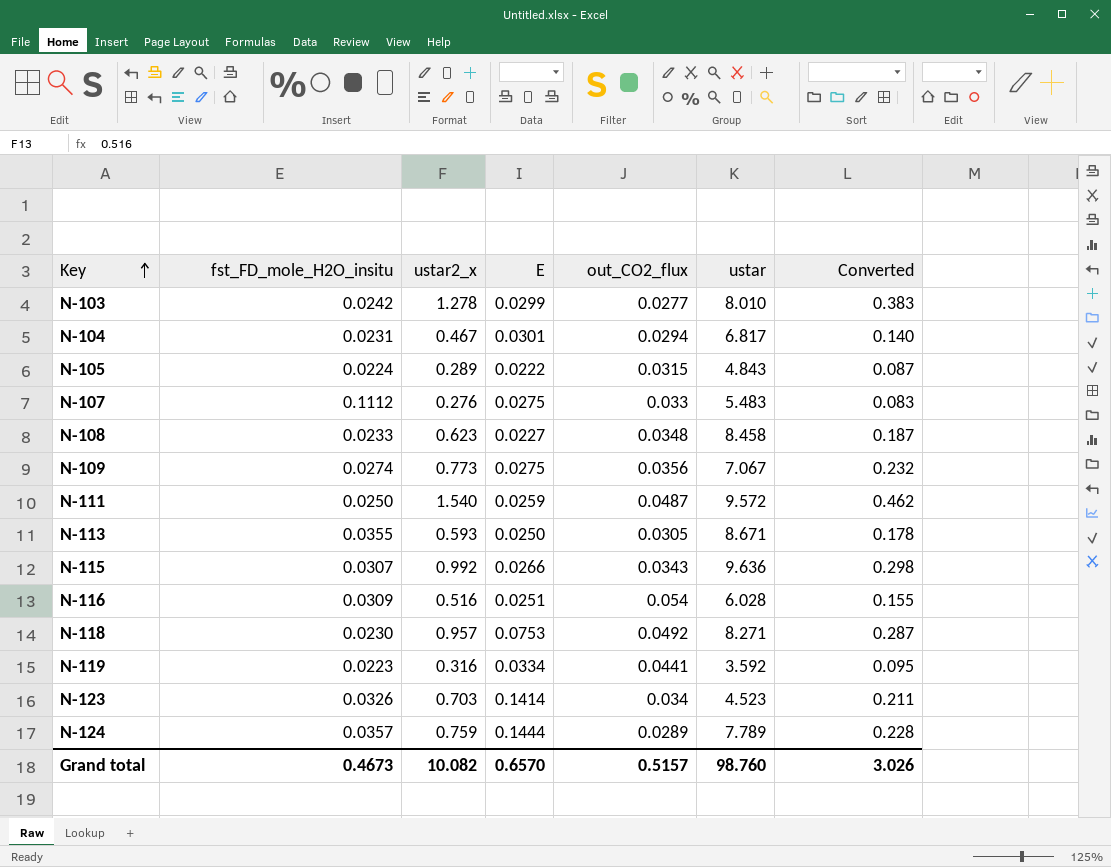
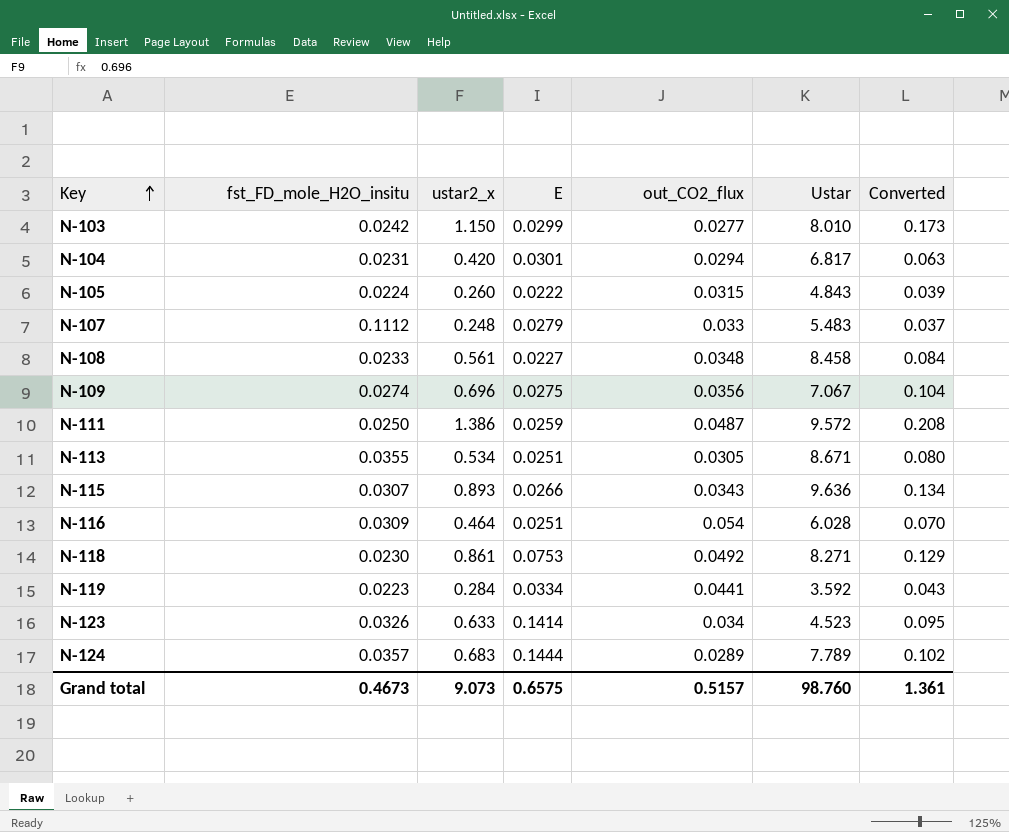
column name: ustar -> Ustar
column Converted | formula: [ustar2_x] * 0.3 -> [ustar2_x] * 0.15
N-103 | ustar2_x: 1.278 -> 1.150
N-104 | ustar2_x: 0.467 -> 0.420
N-105 | ustar2_x: 0.289 -> 0.260
N-107 | ustar2_x: 0.276 -> 0.248
N-107 | E: 0.0275 -> 0.0279
N-108 | ustar2_x: 0.623 -> 0.561
N-109 | ustar2_x: 0.773 -> 0.696
N-111 | ustar2_x: 1.540 -> 1.386
N-113 | ustar2_x: 0.593 -> 0.534
N-113 | E: 0.0250 -> 0.0251
N-115 | ustar2_x: 0.992 -> 0.893
N-116 | ustar2_x: 0.516 -> 0.464
N-118 | ustar2_x: 0.957 -> 0.861
N-119 | ustar2_x: 0.316 -> 0.284
N-123 | ustar2_x: 0.703 -> 0.633
N-124 | ustar2_x: 0.759 -> 0.683
Grand total | ustar2_x: 10.082 -> 9.073
Grand total | E: 0.6570 -> 0.6575
Grand total | Converted: 3.026 -> 1.361

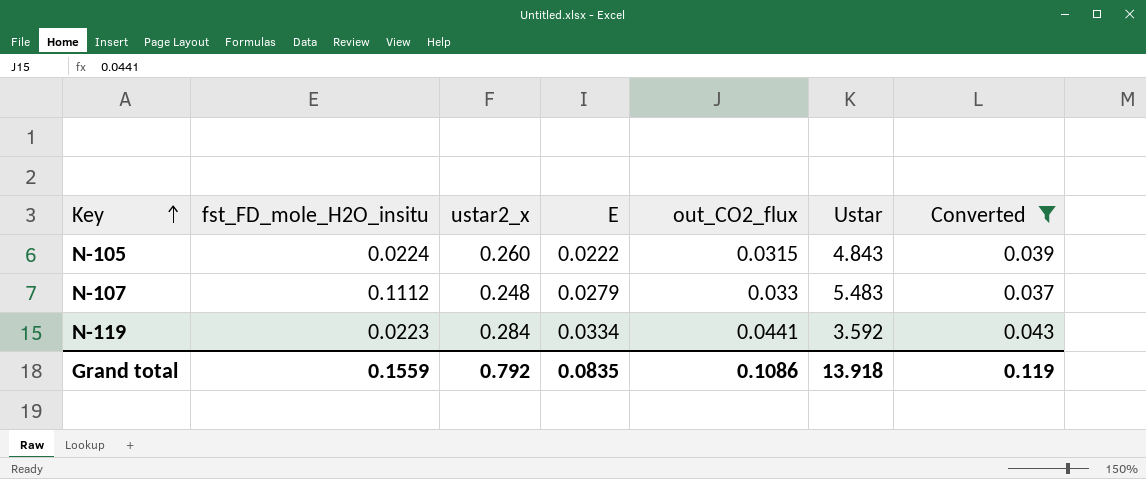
filter: none -> Converted <= 0.043
Grand total | fst_FD_mole_H2O_insitu: 0.4673 -> 0.1559
Grand total | ustar2_x: 9.073 -> 0.792
Grand total | E: 0.6575 -> 0.0835
Grand total | out_CO2_flux: 0.5157 -> 0.1086
Grand total | Ustar: 98.760 -> 13.918
Grand total | Converted: 1.361 -> 0.119

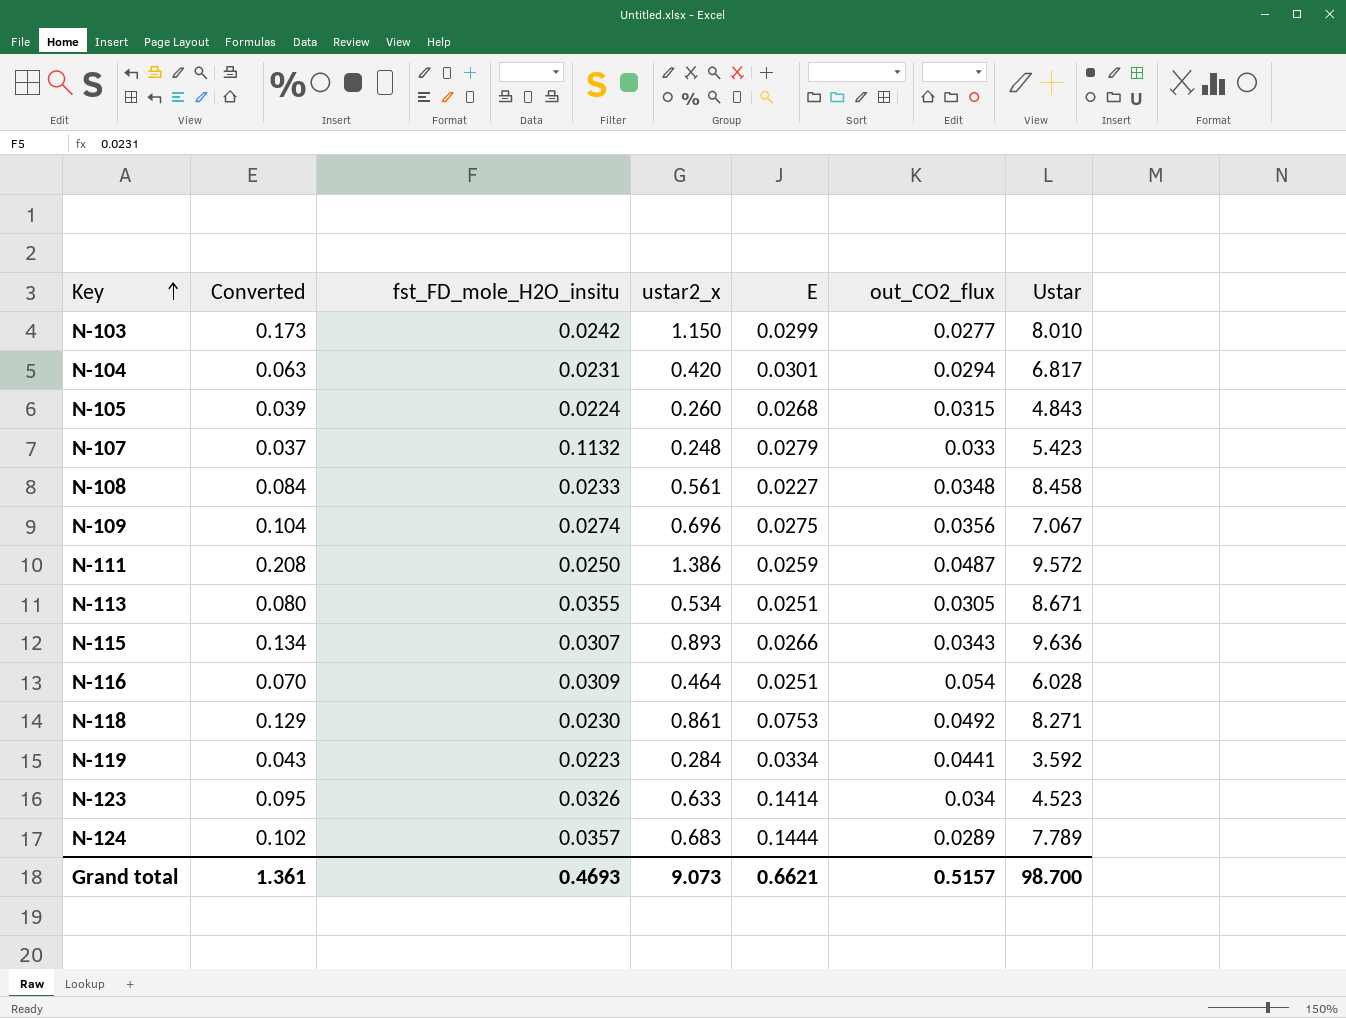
filter: Converted <= 0.043 -> none
column Converted | position: 7 -> 2
N-105 | E: 0.0222 -> 0.0268
N-107 | fst_FD_mole_H2O_insitu: 0.1112 -> 0.1132
N-107 | Ustar: 5.483 -> 5.423
Grand total | Converted: 0.119 -> 1.361
Grand total | fst_FD_mole_H2O_insitu: 0.1559 -> 0.4693
Grand total | ustar2_x: 0.792 -> 9.073
Grand total | E: 0.0835 -> 0.6621
Grand total | out_CO2_flux: 0.1086 -> 0.5157
Grand total | Ustar: 13.918 -> 98.700

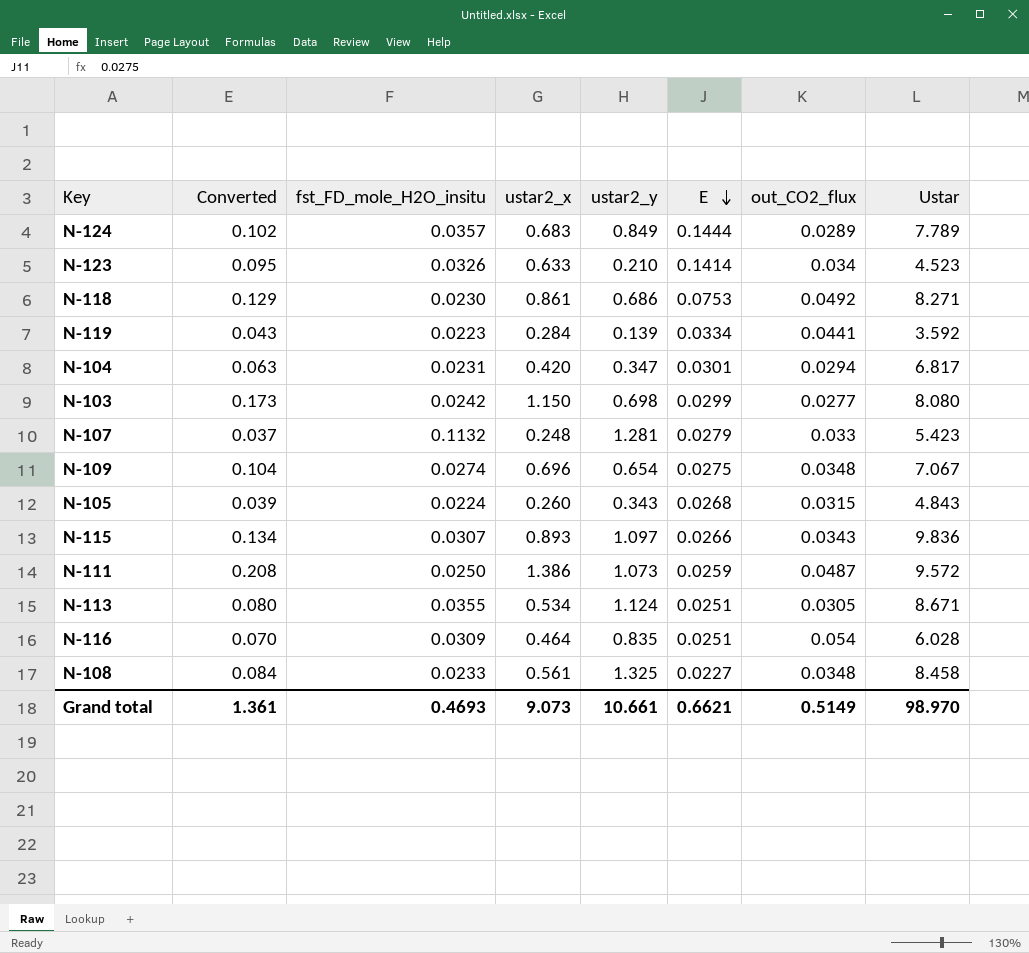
row order: Key ascending -> E descending
column ustar2_y | position: none -> 5
N-103 | Ustar: 8.010 -> 8.080
N-109 | out_CO2_flux: 0.0356 -> 0.0348
N-115 | Ustar: 9.636 -> 9.836
Grand total | out_CO2_flux: 0.5157 -> 0.5149
Grand total | Ustar: 98.700 -> 98.970

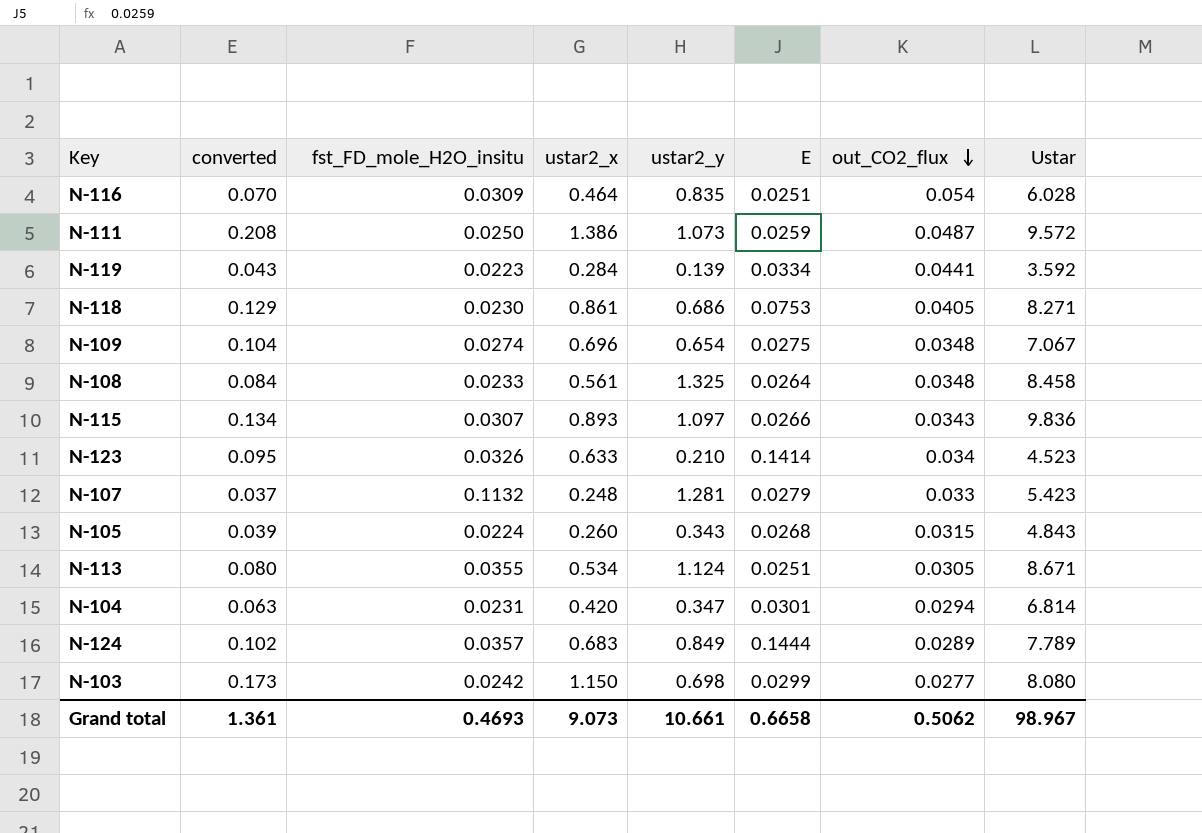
row order: E descending -> out_CO2_flux descending
column name: Converted -> converted
N-118 | out_CO2_flux: 0.0492 -> 0.0405
N-108 | E: 0.0227 -> 0.0264
N-104 | Ustar: 6.817 -> 6.814
Grand total | E: 0.6621 -> 0.6658
Grand total | out_CO2_flux: 0.5149 -> 0.5062
Grand total | Ustar: 98.970 -> 98.967

